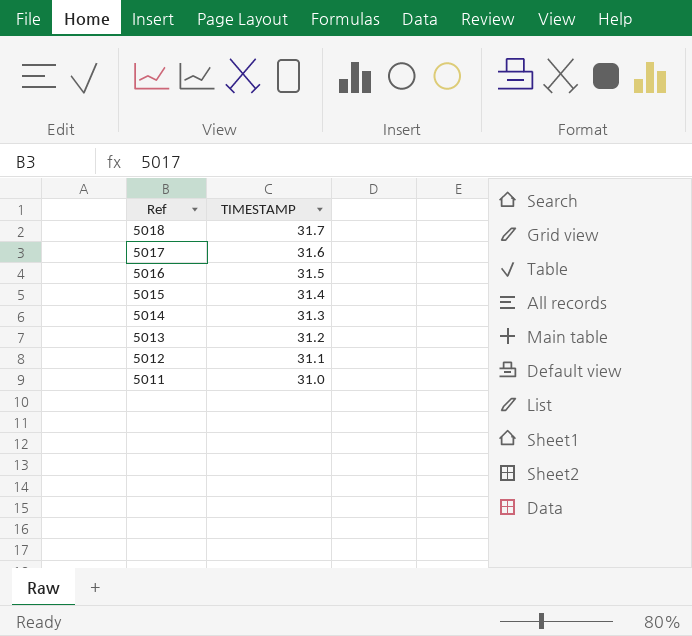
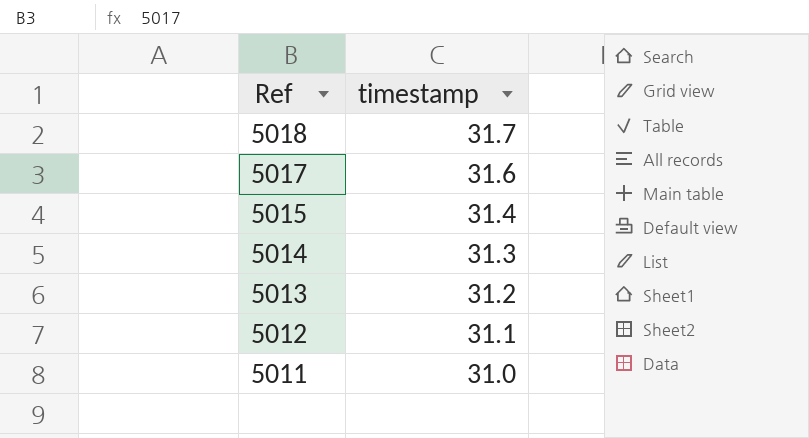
column name: TIMESTAMP -> timestamp
row 5016: 31.5 -> none

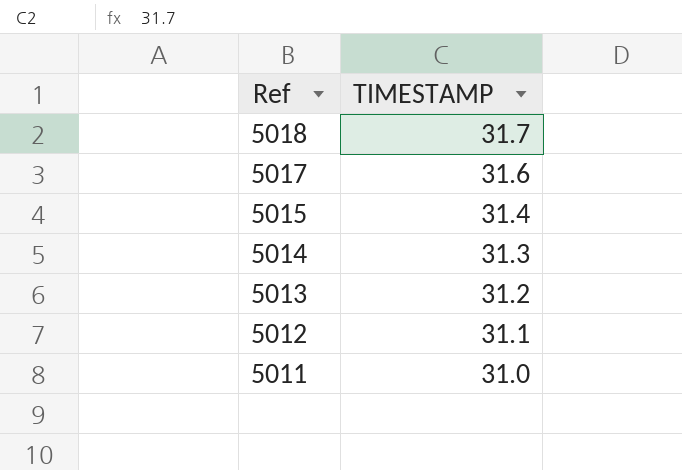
column name: timestamp -> TIMESTAMP

